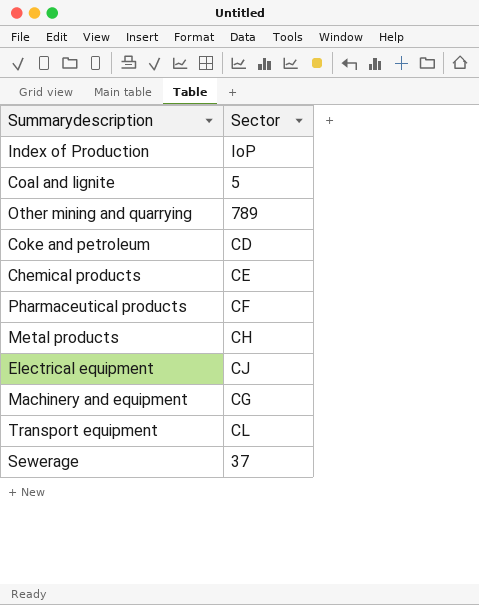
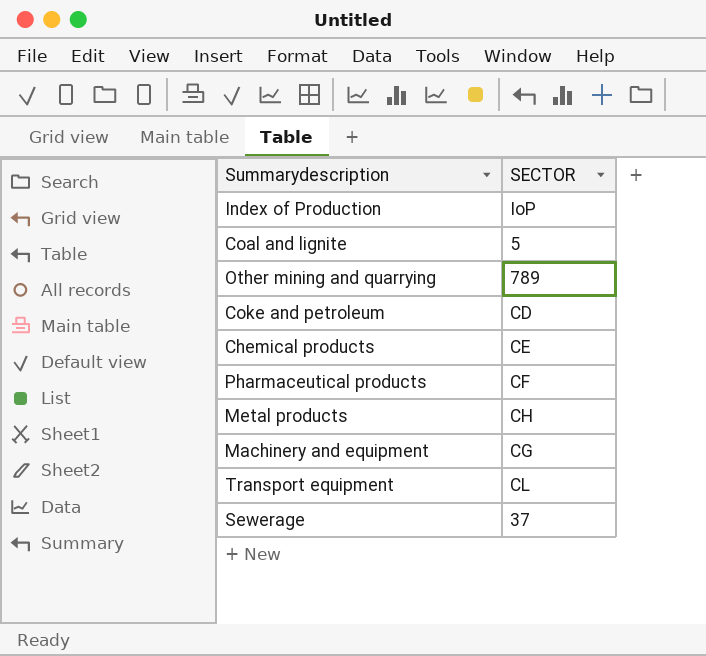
column name: Sector -> SECTOR
row Electrical equipment: CJ -> none

